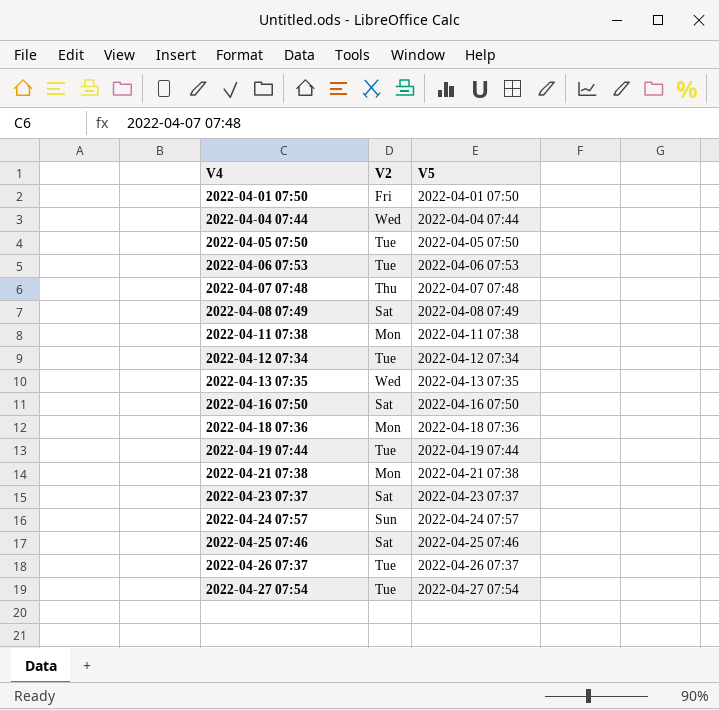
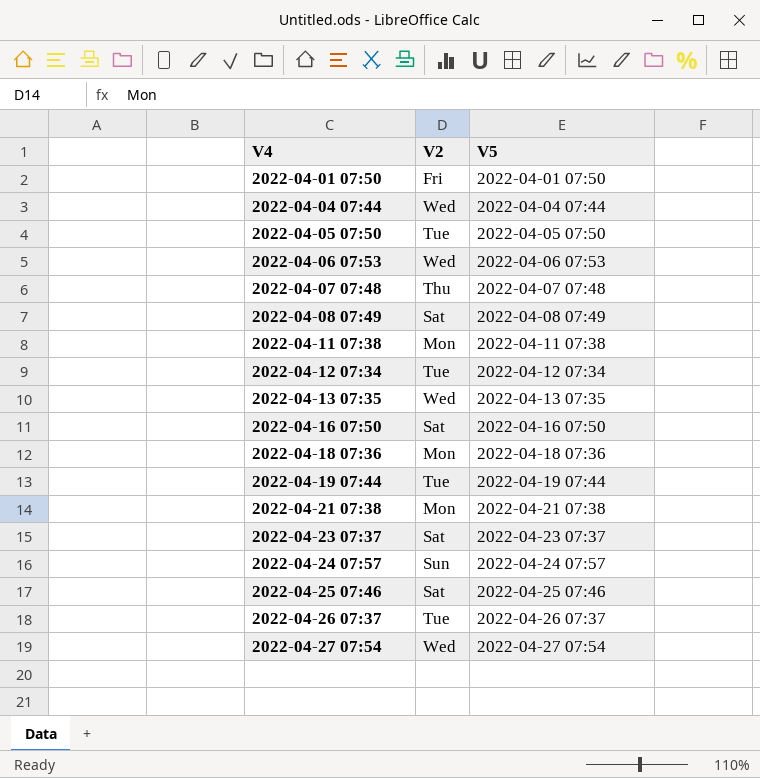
2022-04-06 07:53 | V2: Tue -> Wed
2022-04-27 07:54 | V2: Tue -> Wed

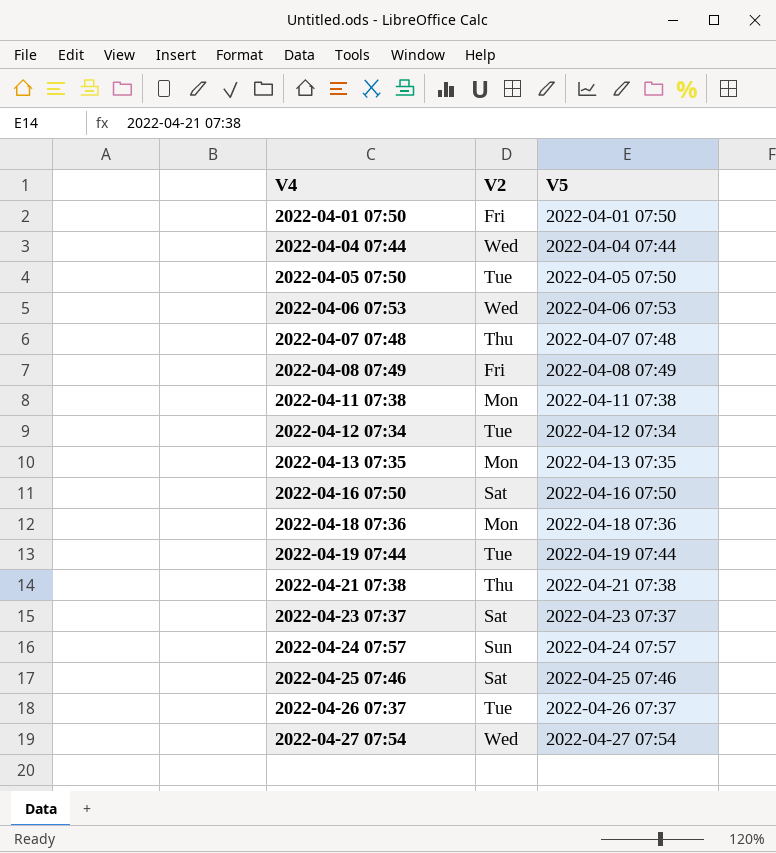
2022-04-08 07:49 | V2: Sat -> Fri
2022-04-13 07:35 | V2: Wed -> Mon
2022-04-21 07:38 | V2: Mon -> Thu

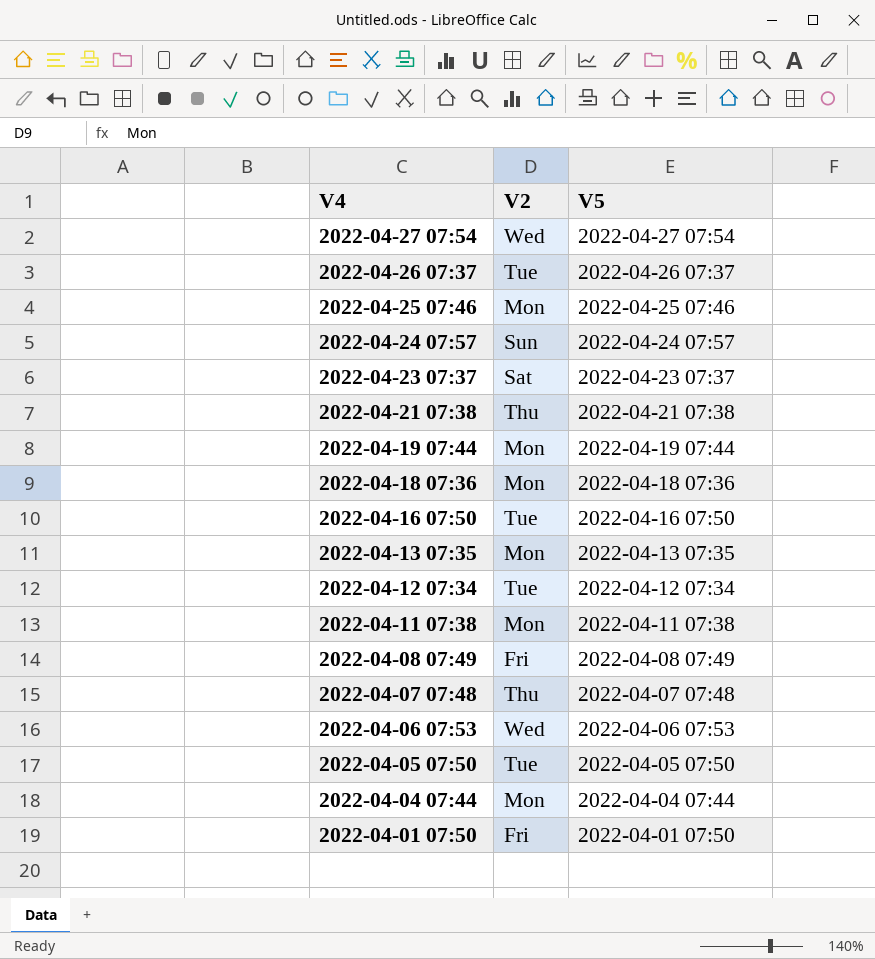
row order: V4 ascending -> V4 descending
2022-04-25 07:46 | V2: Sat -> Mon
2022-04-19 07:44 | V2: Tue -> Mon
2022-04-16 07:50 | V2: Sat -> Tue
2022-04-04 07:44 | V2: Wed -> Mon

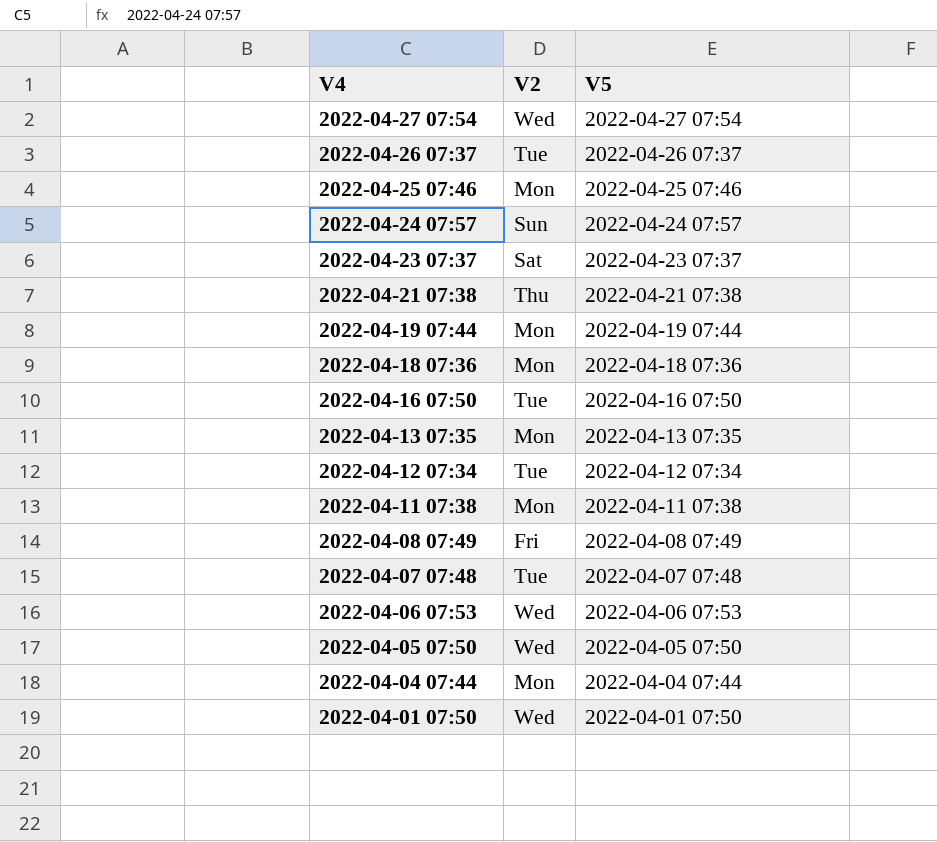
2022-04-07 07:48 | V2: Thu -> Tue
2022-04-05 07:50 | V2: Tue -> Wed
2022-04-01 07:50 | V2: Fri -> Wed

